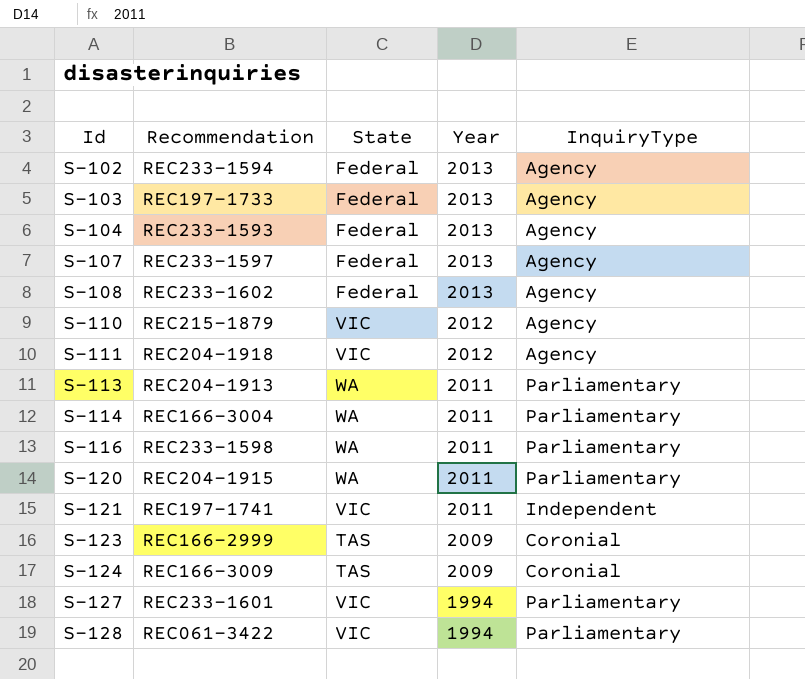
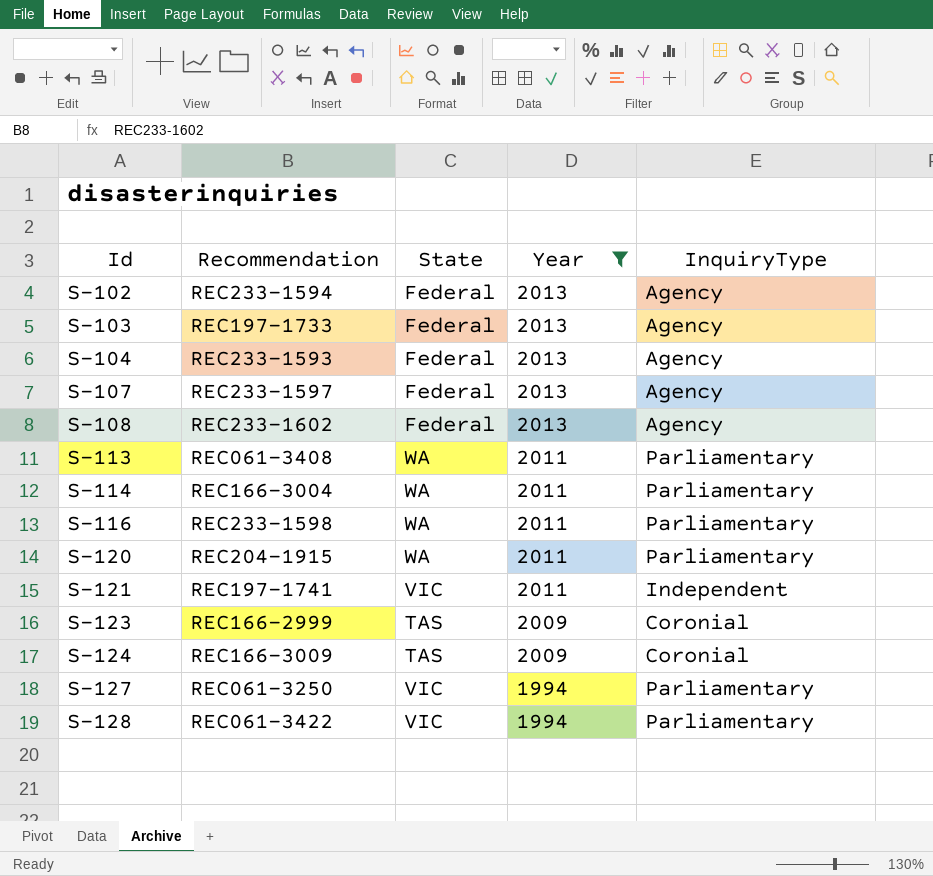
filter: none -> Year != 2012
S-113 | Recommendation: REC204-1913 -> REC061-3408
S-127 | Recommendation: REC233-1601 -> REC061-3250

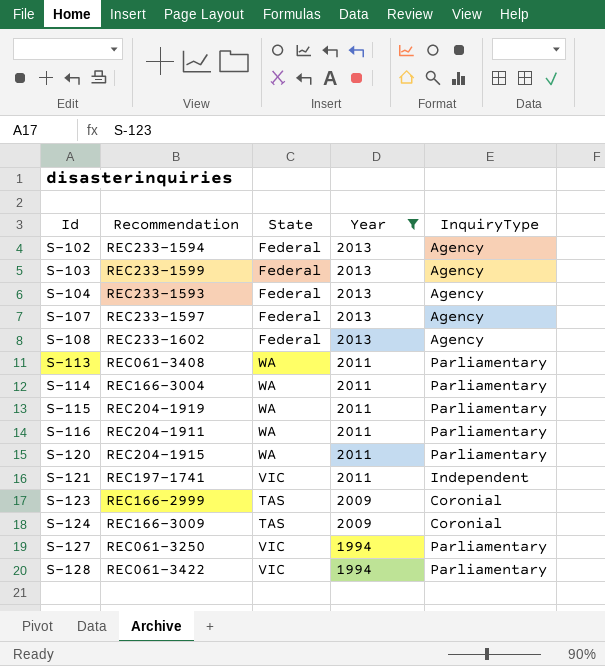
S-103 | Recommendation: REC197-1733 -> REC233-1599
row S-115: none -> REC204-1919 | WA | 2011 | Parliamentary
S-116 | Recommendation: REC233-1598 -> REC204-1911

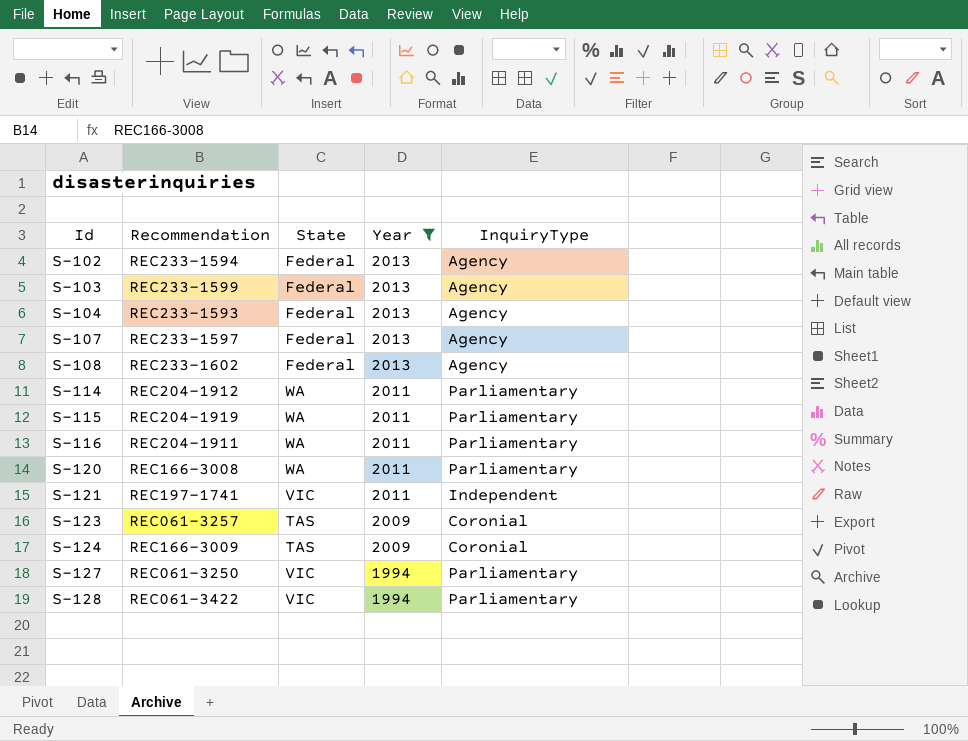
row S-113: REC061-3408 | WA | 2011 | Parliamentary -> none
S-114 | Recommendation: REC166-3004 -> REC204-1912
S-120 | Recommendation: REC204-1915 -> REC166-3008
S-123 | Recommendation: REC166-2999 -> REC061-3257

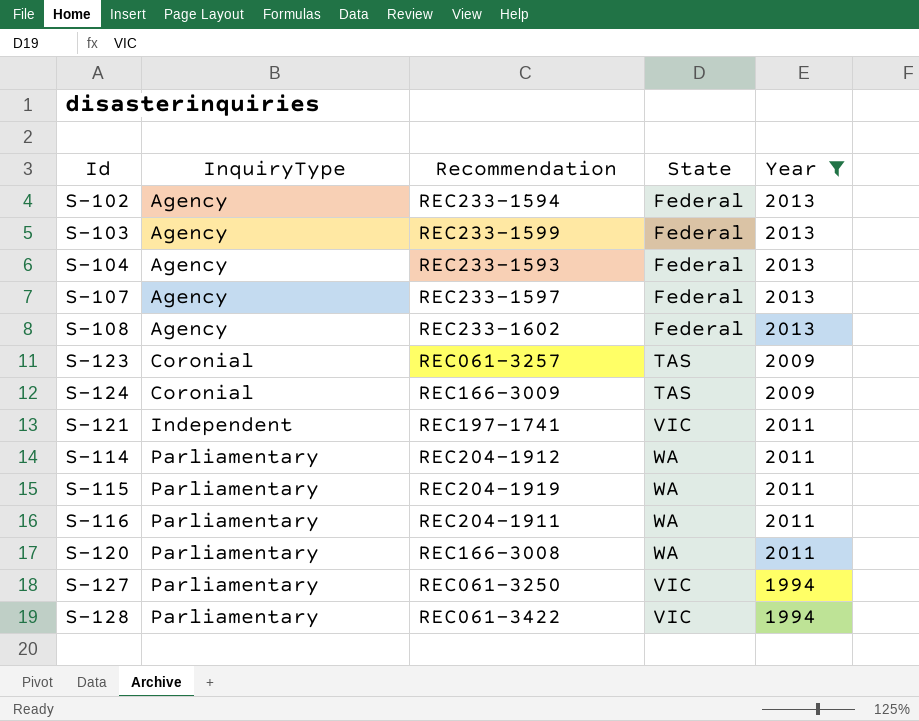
row order: Id ascending -> InquiryType ascending
column InquiryType | position: 5 -> 2

